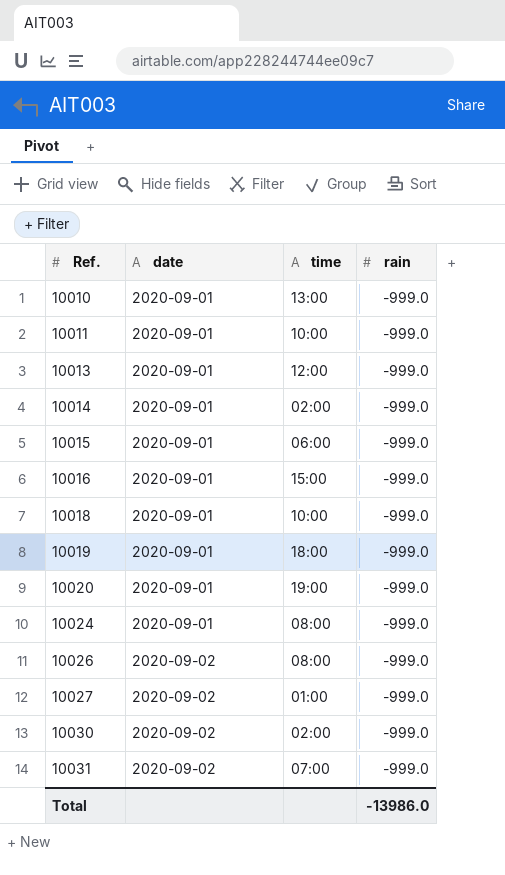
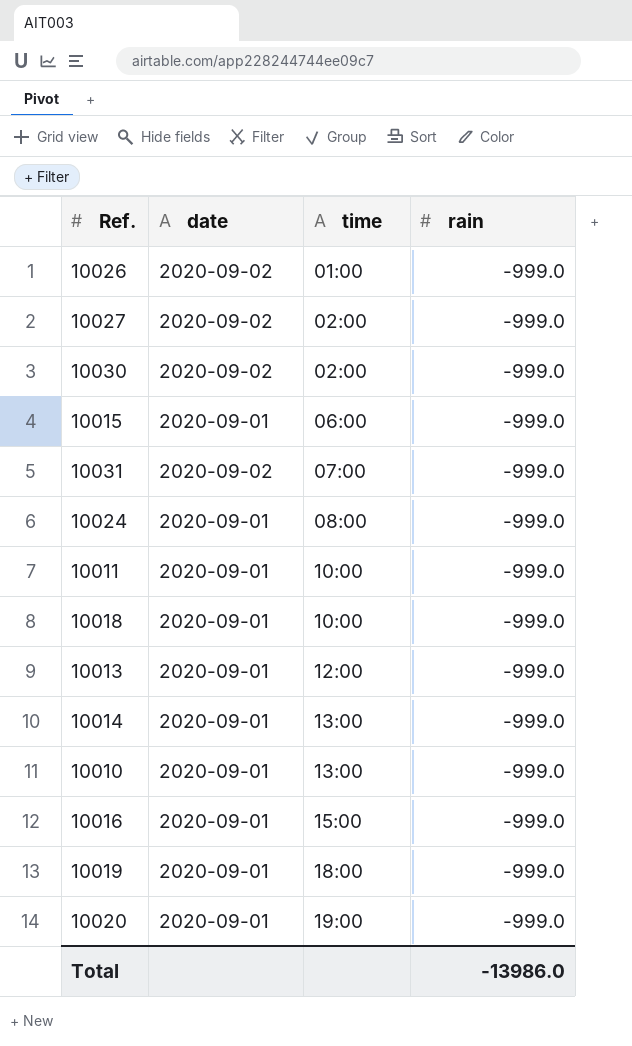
row order: Ref. ascending -> time ascending
10026 | time: 08:00 -> 01:00
10027 | time: 01:00 -> 02:00
10014 | time: 02:00 -> 13:00

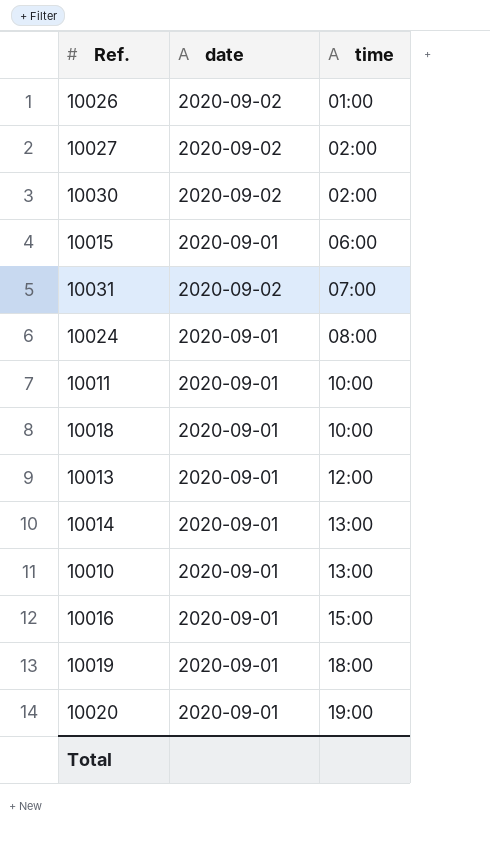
column rain | position: 4 -> none

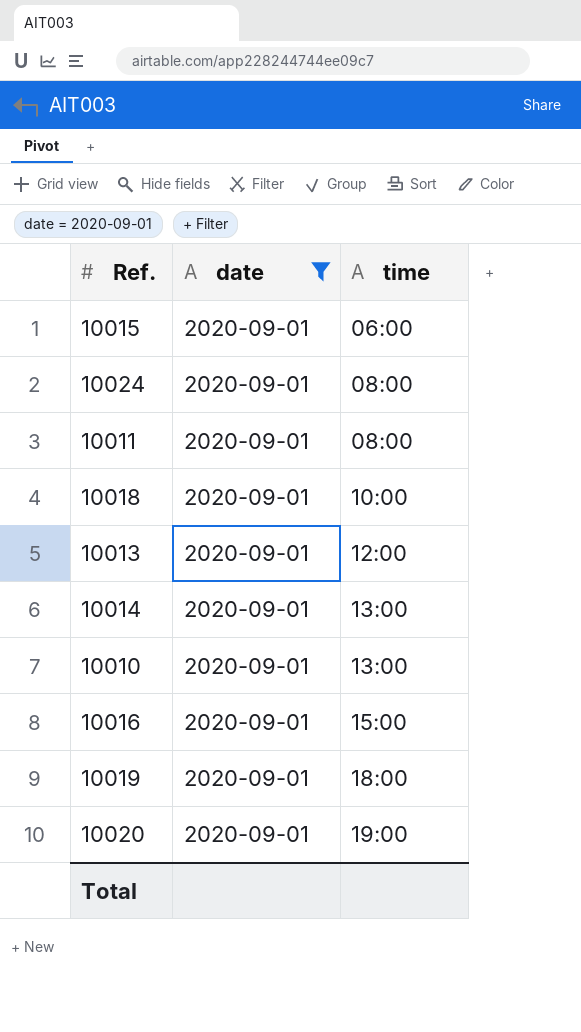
filter: none -> date = 2020-09-01
10011 | time: 10:00 -> 08:00

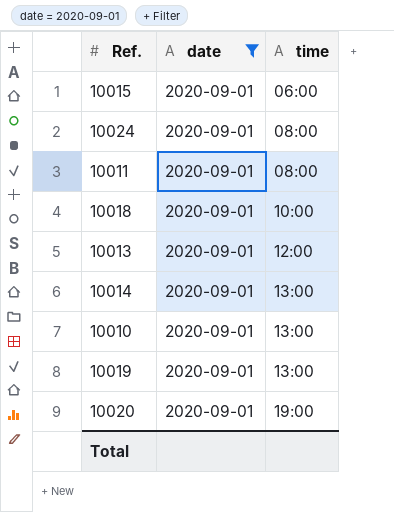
row 10016: 2020-09-01 | 15:00 -> none
10019 | time: 18:00 -> 13:00

